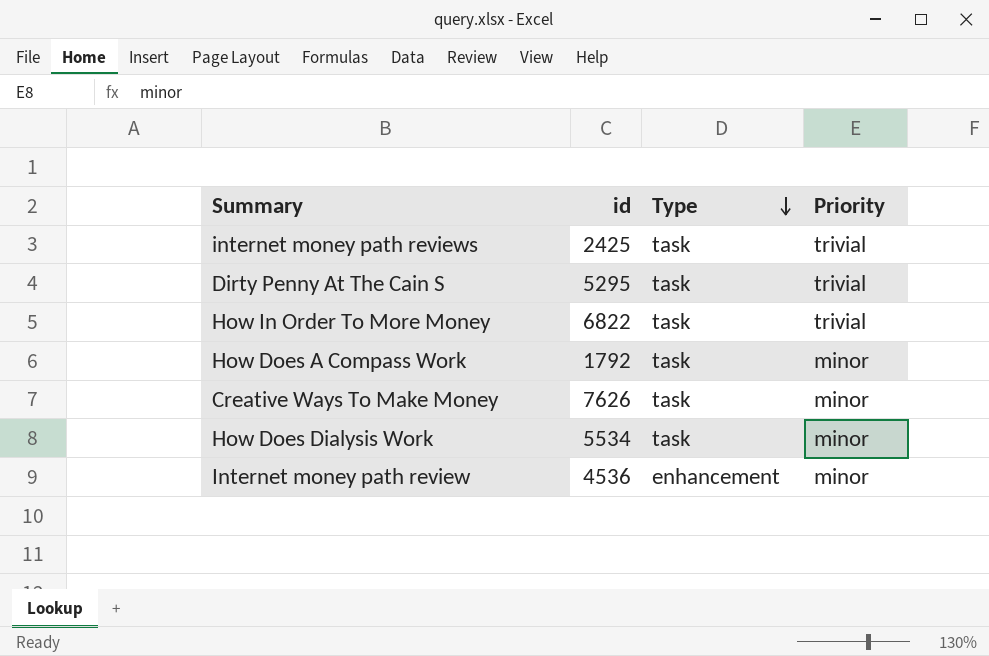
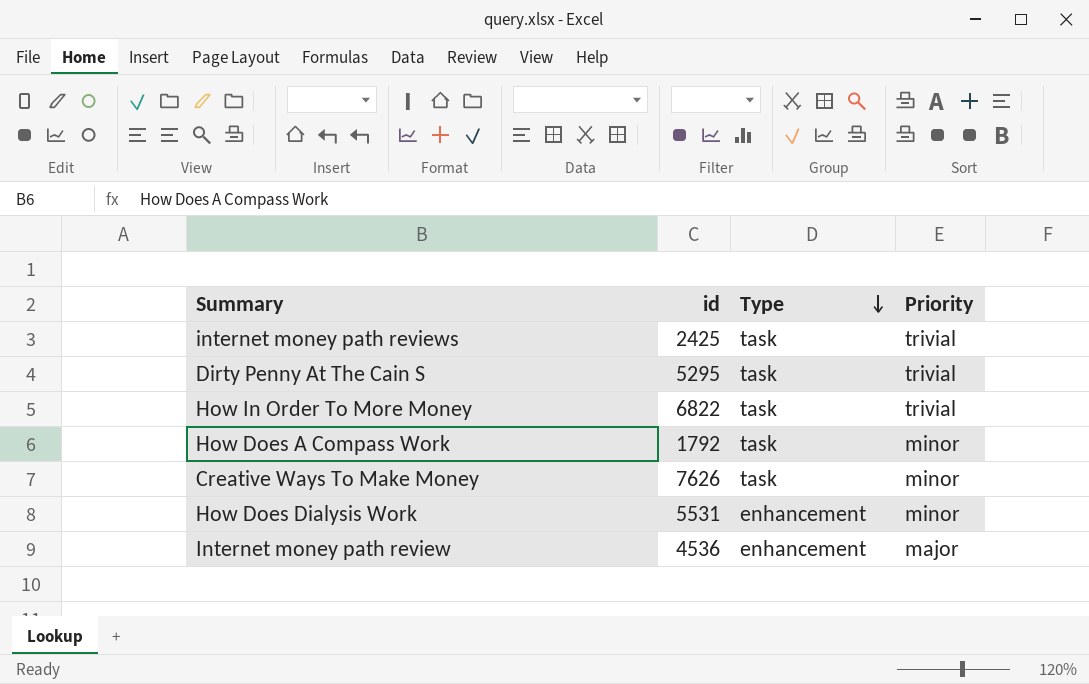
How Does Dialysis Work | id: 5534 -> 5531
How Does Dialysis Work | Type: task -> enhancement
Internet money path review | Priority: minor -> major

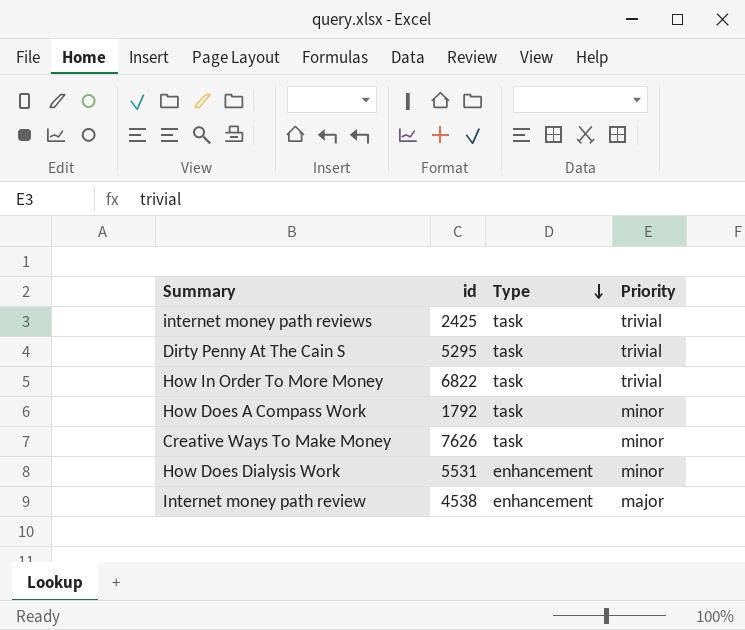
Internet money path review | id: 4536 -> 4538

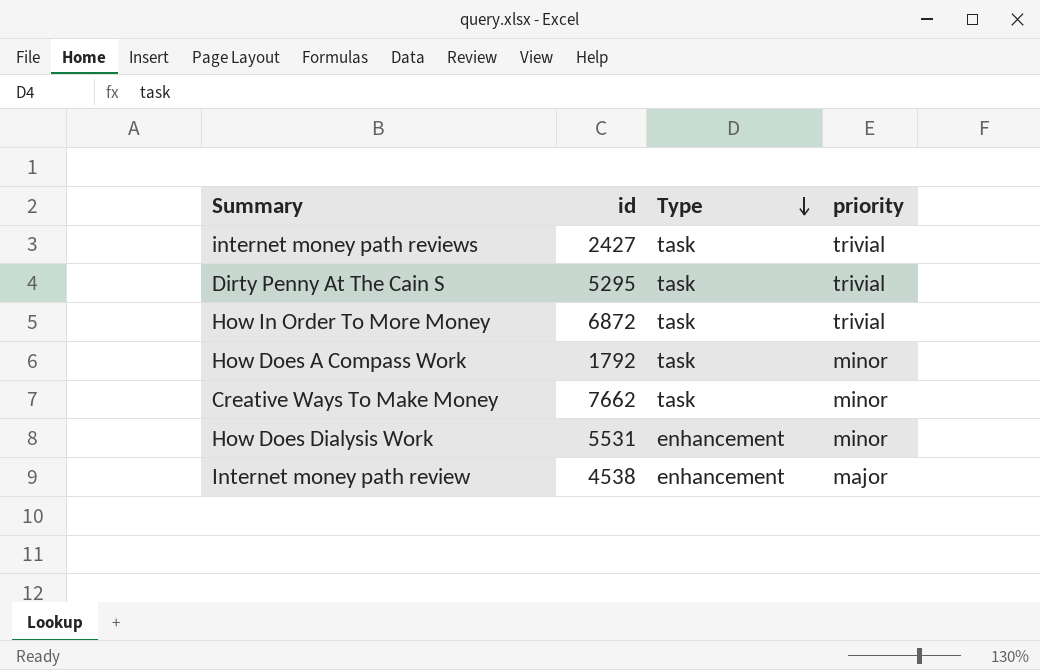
column name: Priority -> priority
internet money path reviews | id: 2425 -> 2427
How In Order To More Money | id: 6822 -> 6872
Creative Ways To Make Money | id: 7626 -> 7662

